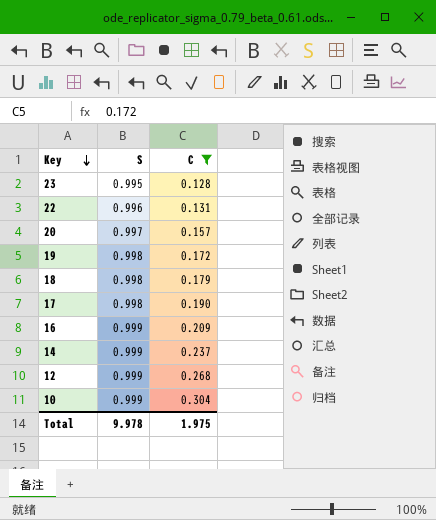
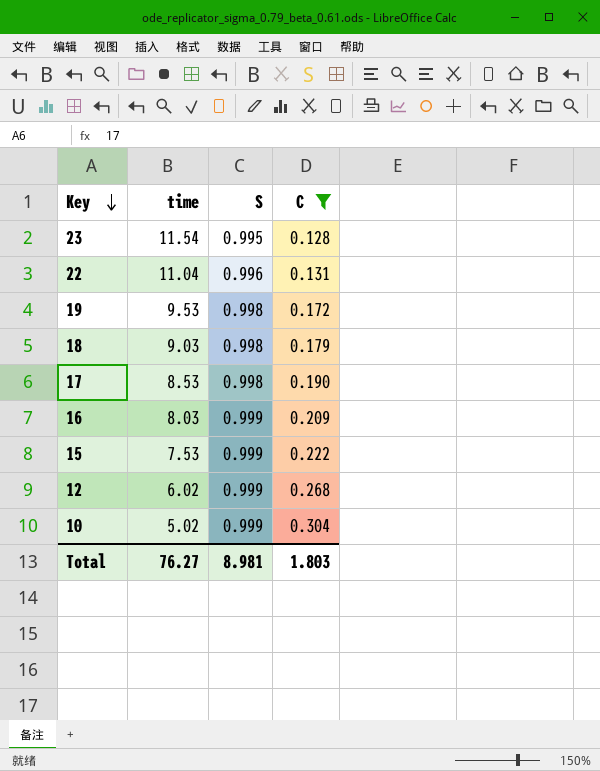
column time | position: none -> 2
row 20: 0.997 | 0.157 -> none
row 14: 0.999 | 0.237 -> none
row 15: none -> 7.53 | 0.999 | 0.222
Total | S: 9.978 -> 8.981
Total | C: 1.975 -> 1.803

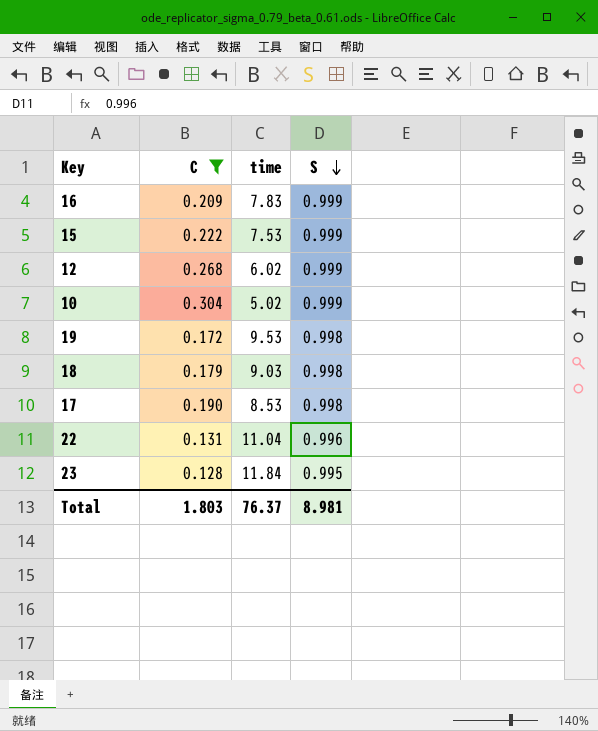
row order: Key descending -> S descending
column C | position: 4 -> 2
16 | time: 8.03 -> 7.83
23 | time: 11.54 -> 11.84
Total | time: 76.27 -> 76.37

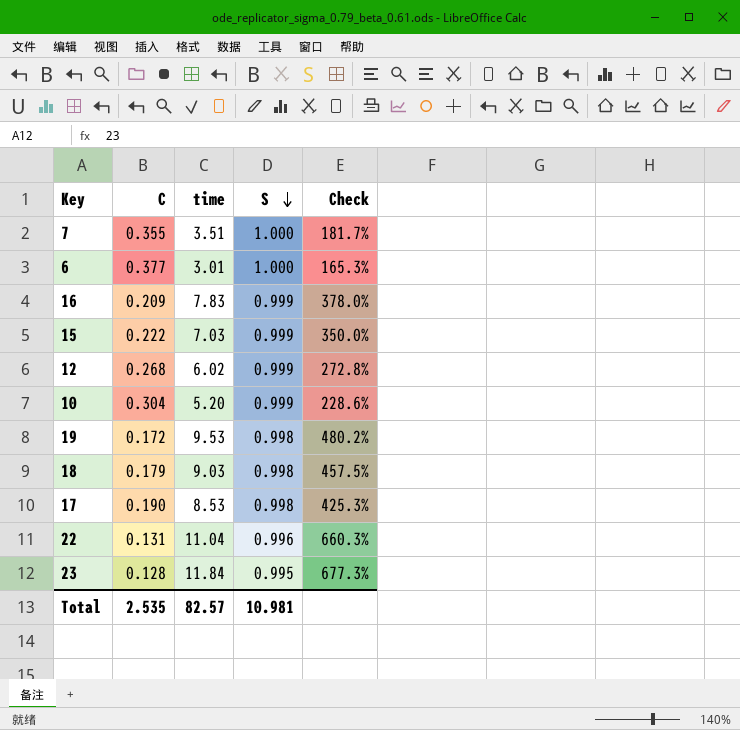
filter: C <= 0.304 -> none
column Check | formula: none -> ([S] - [C]) / [C]
15 | time: 7.53 -> 7.03
10 | time: 5.02 -> 5.20
Total | C: 1.803 -> 2.535
Total | time: 76.37 -> 82.57
Total | S: 8.981 -> 10.981

